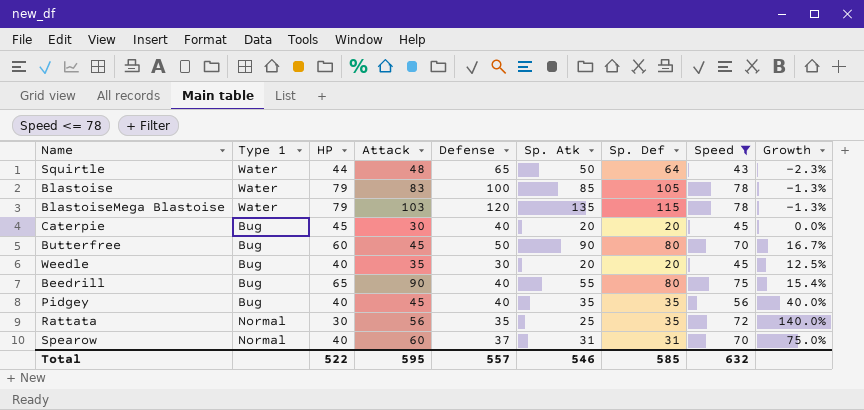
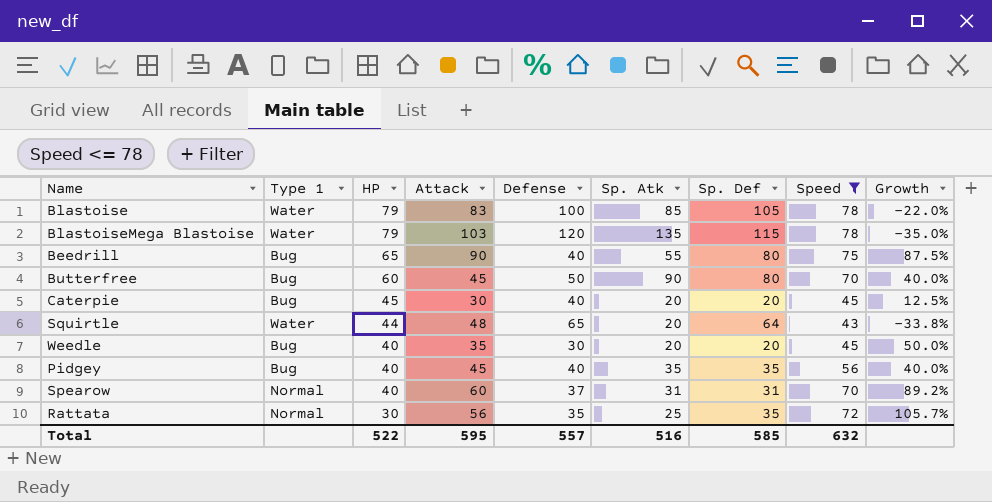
row order: none -> HP descending
column Growth | formula: ([Speed] - [HP]) / [HP] -> ([Speed] - [Defense]) / [Defense]
Squirtle | Sp. Atk: 50 -> 20
Total | Sp. Atk: 546 -> 516

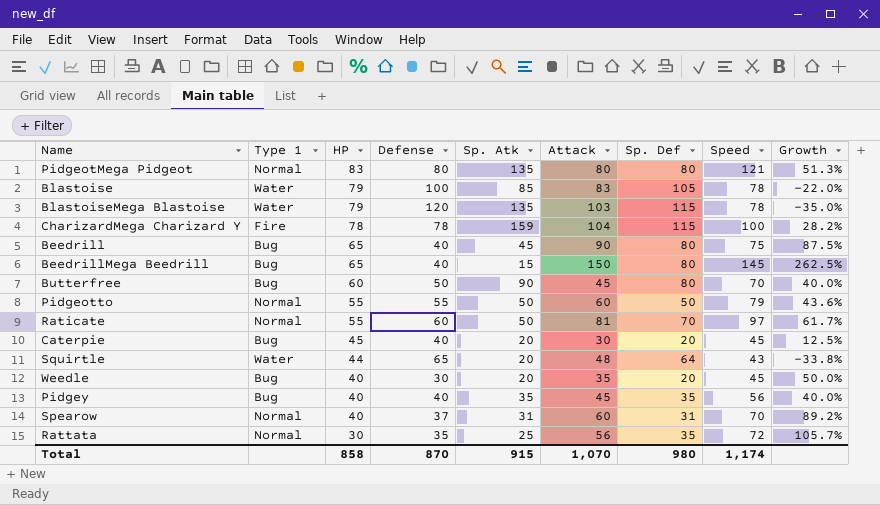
filter: Speed <= 78 -> none
column Attack | position: 4 -> 6
Beedrill | Sp. Atk: 55 -> 45
Total | HP: 522 -> 858
Total | Defense: 557 -> 870
Total | Sp. Atk: 516 -> 915
Total | Attack: 595 -> 1,070
Total | Sp. Def: 585 -> 980
Total | Speed: 632 -> 1,174

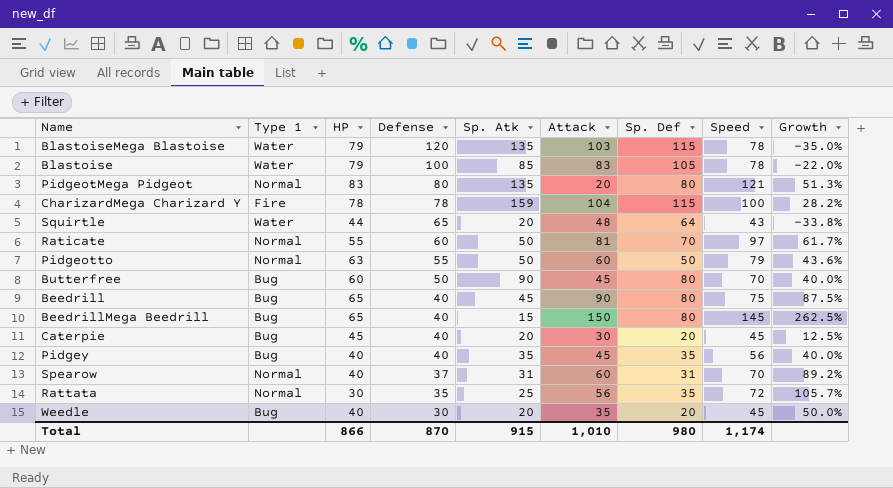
row order: HP descending -> Defense descending
PidgeotMega Pidgeot | Attack: 80 -> 20
Pidgeotto | HP: 55 -> 63
Total | HP: 858 -> 866
Total | Attack: 1,070 -> 1,010

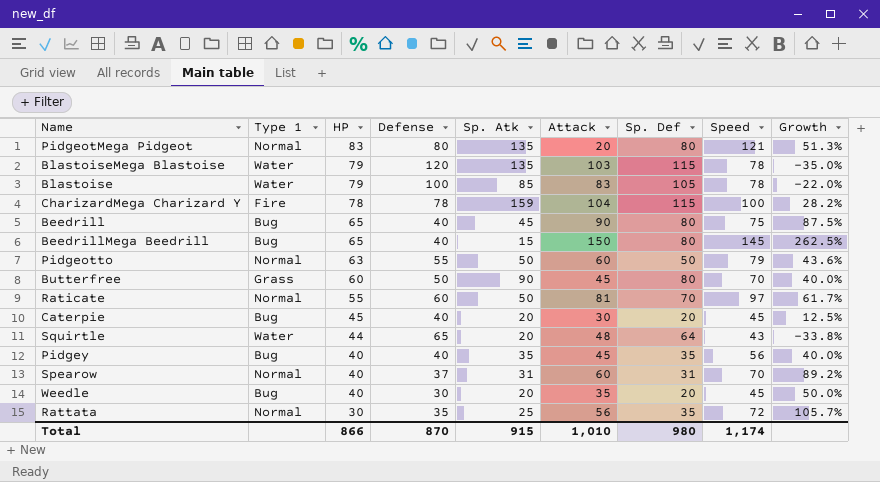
row order: Defense descending -> HP descending
Butterfree | Type 1: Bug -> Grass

